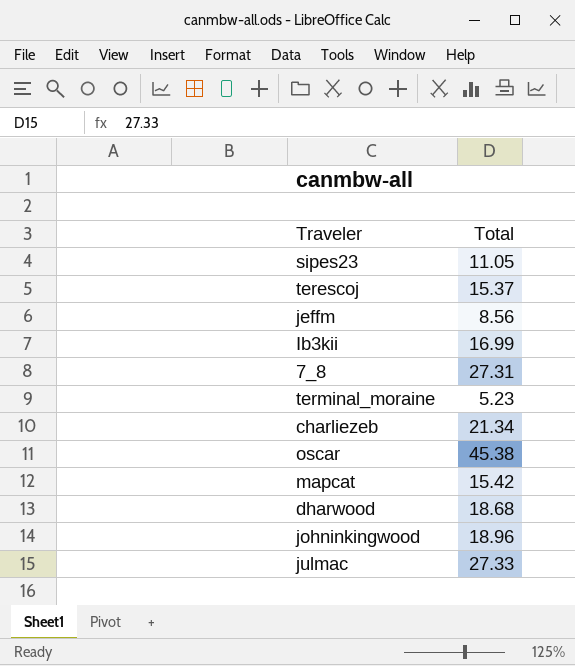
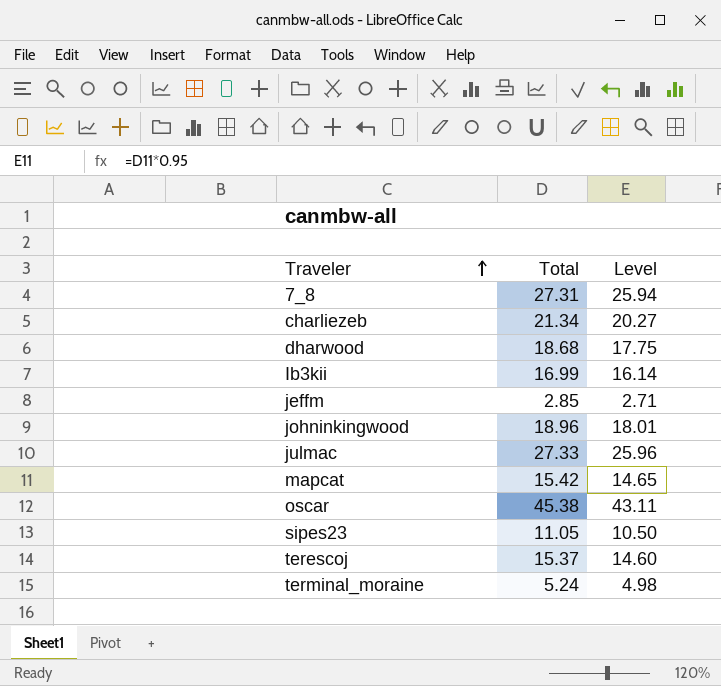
row order: none -> Traveler ascending
column Level | formula: none -> [Total] * 0.95
jeffm | Total: 8.56 -> 2.85
terminal_moraine | Total: 5.23 -> 5.24

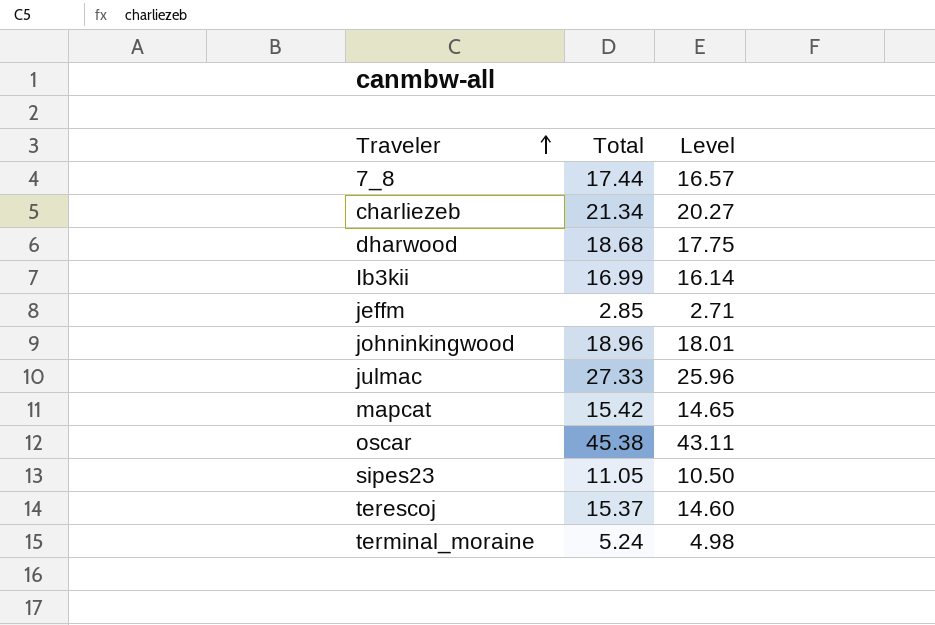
7_8 | Total: 27.31 -> 17.44
7_8 | Level: 25.94 -> 16.57

